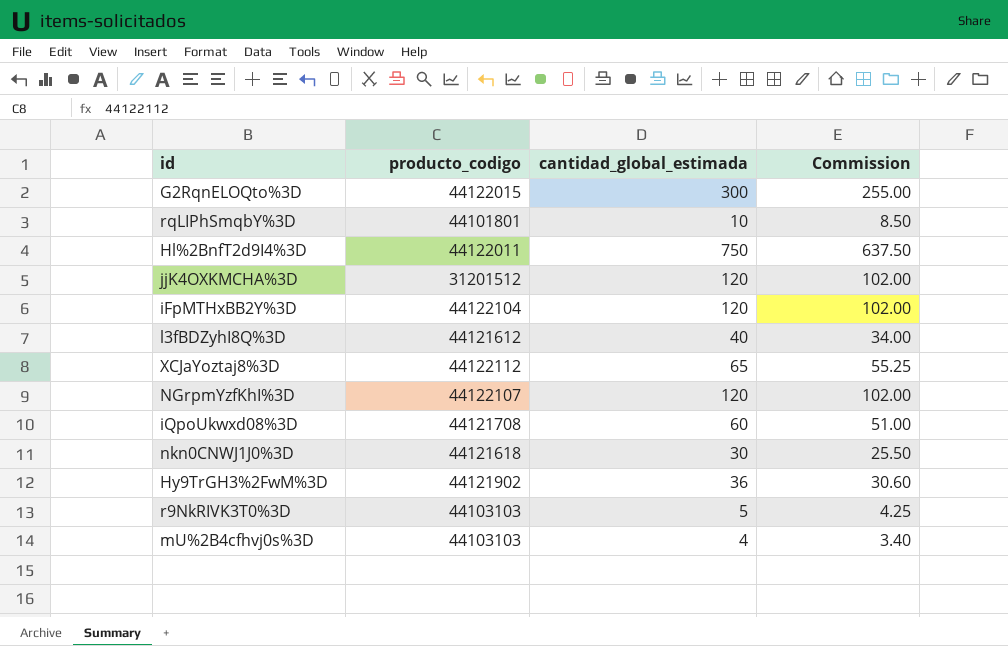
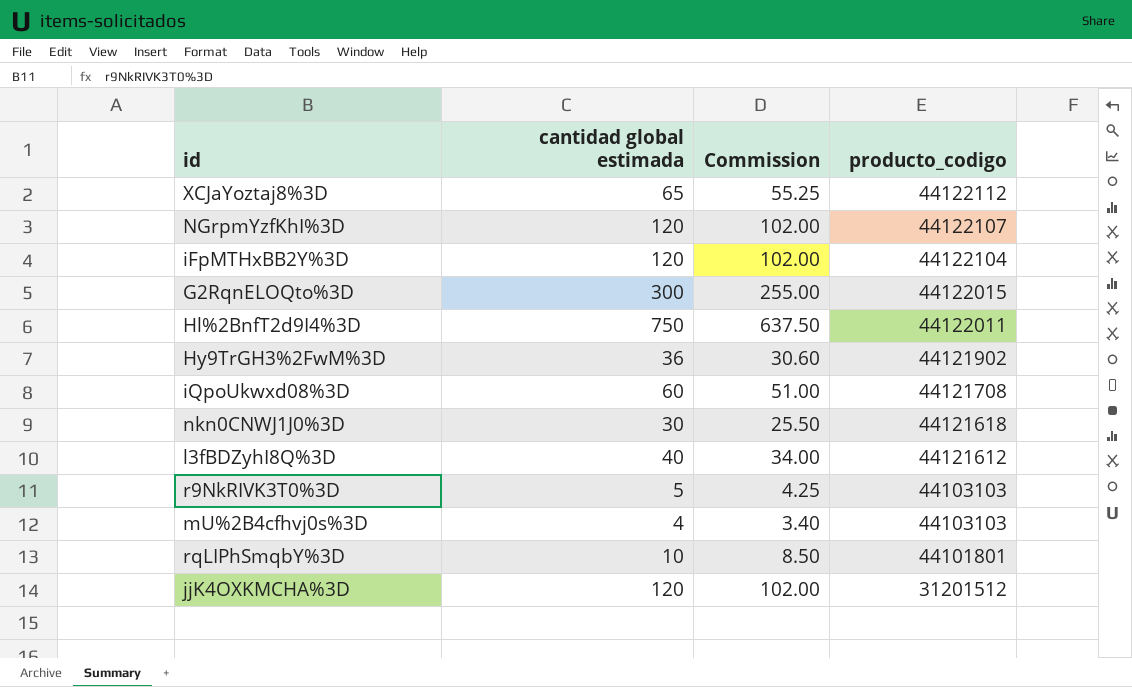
row order: none -> producto_codigo descending
column name: cantidad_global_estimada -> cantidad global estimada
column producto_codigo | position: 2 -> 4

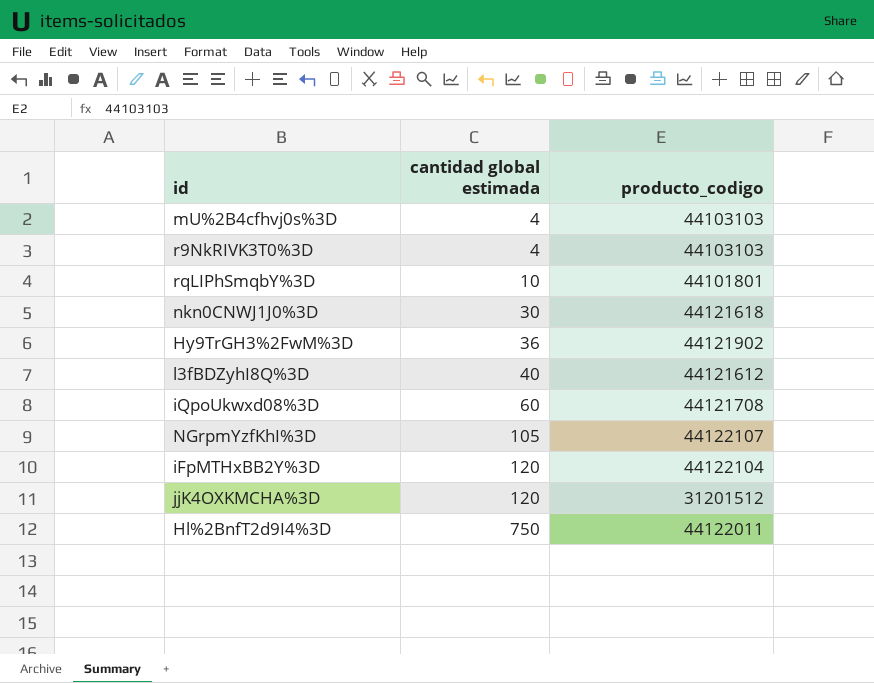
row order: producto_codigo descending -> cantidad global estimada ascending
column Commission | formula: [cantidad global estimada] * 0.85 -> none
row XCJaYoztaj8%3D: 65 | 55.25 | 44122112 -> none
row G2RqnELOQto%3D: 300 | 255.00 | 44122015 -> none
r9NkRIVK3T0%3D | cantidad global estimada: 5 -> 4
NGrpmYzfKhI%3D | cantidad global estimada: 120 -> 105

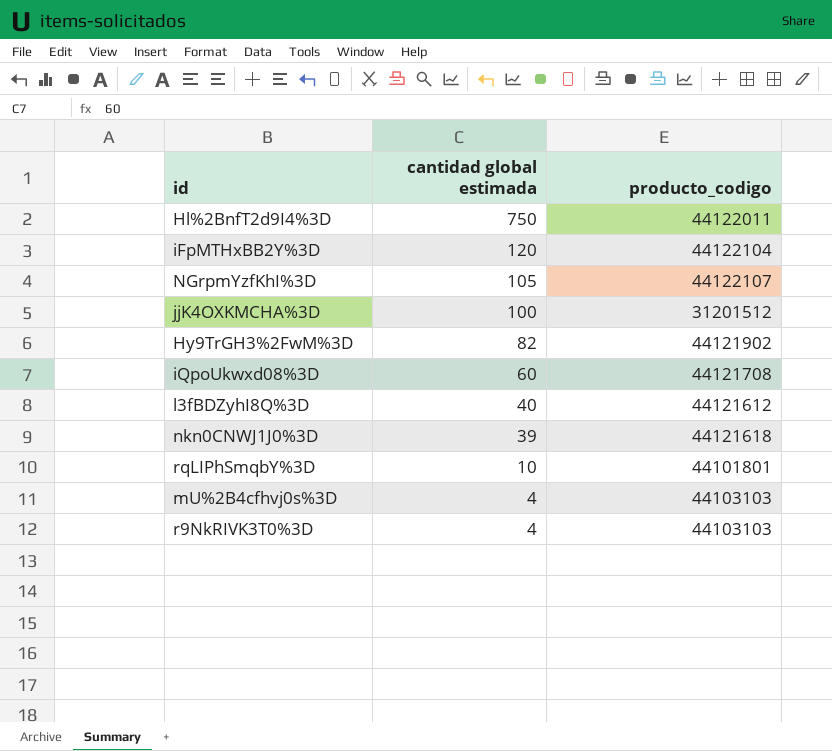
row order: cantidad global estimada ascending -> cantidad global estimada descending
jjK4OXKMCHA%3D | cantidad global estimada: 120 -> 100
Hy9TrGH3%2FwM%3D | cantidad global estimada: 36 -> 82
nkn0CNWJ1J0%3D | cantidad global estimada: 30 -> 39

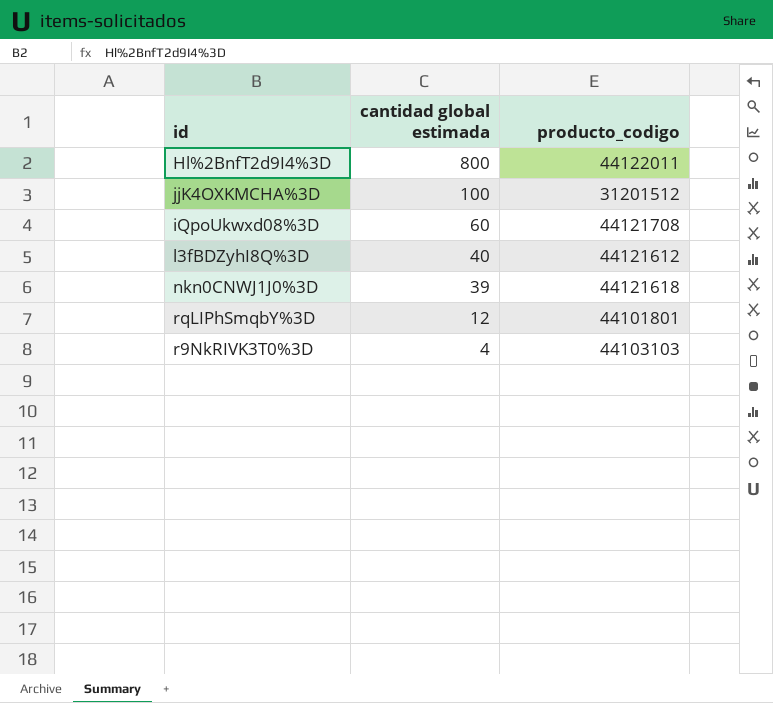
row iFpMTHxBB2Y%3D: 120 | 44122104 -> none
row NGrpmYzfKhI%3D: 105 | 44122107 -> none
row Hy9TrGH3%2FwM%3D: 82 | 44121902 -> none
row mU%2B4cfhvj0s%3D: 4 | 44103103 -> none
Hl%2BnfT2d9I4%3D | cantidad global estimada: 750 -> 800
rqLIPhSmqbY%3D | cantidad global estimada: 10 -> 12

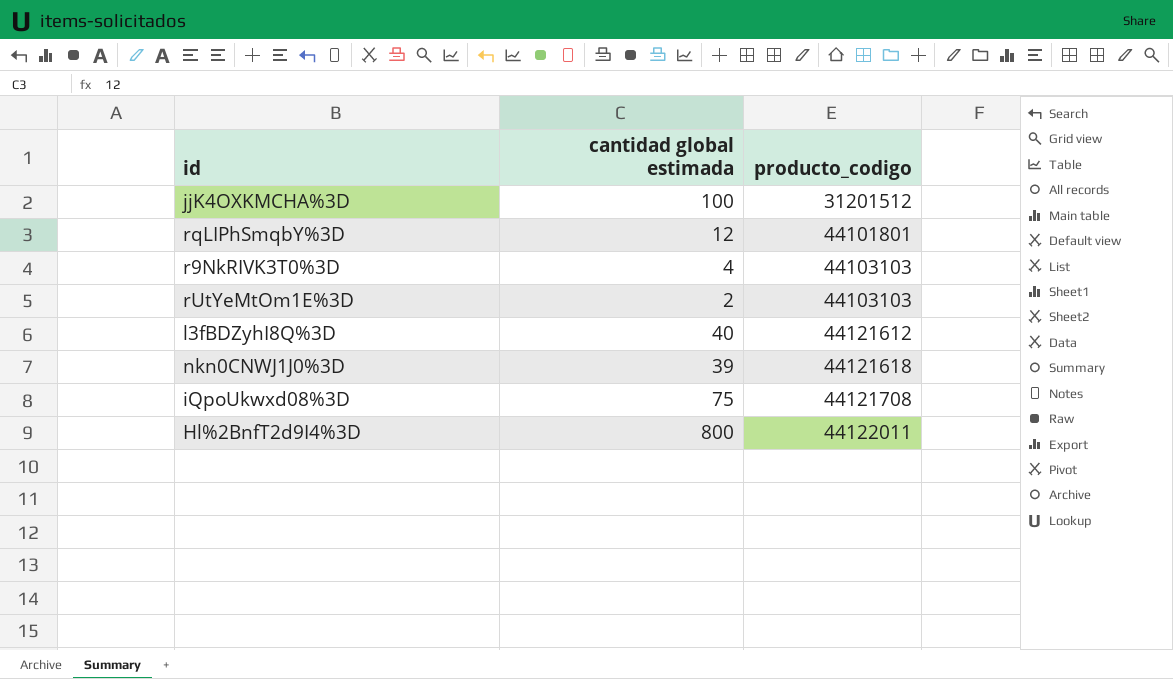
row order: cantidad global estimada descending -> producto_codigo ascending
row rUtYeMtOm1E%3D: none -> 2 | 44103103
iQpoUkwxd08%3D | cantidad global estimada: 60 -> 75

